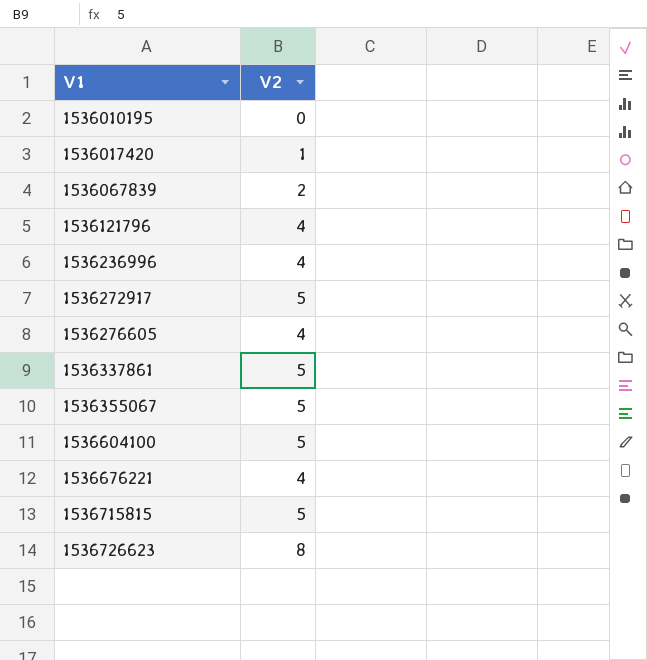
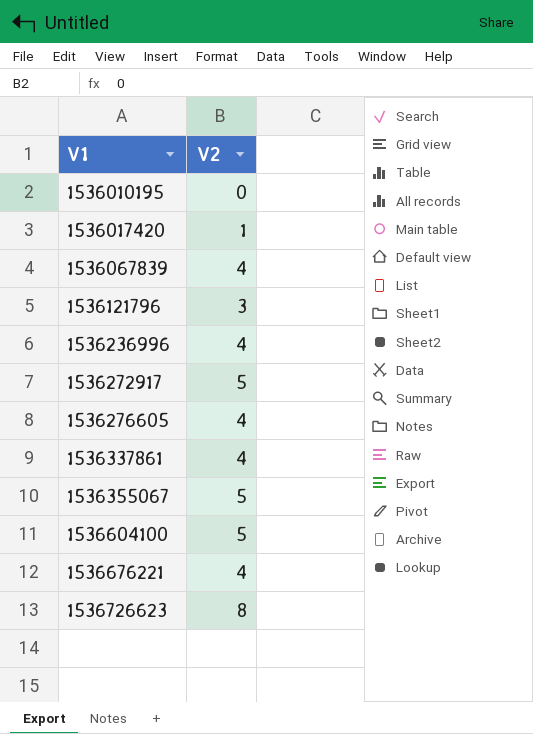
row 1536715815: 5 -> none
1536067839 | V2: 2 -> 4
1536121796 | V2: 4 -> 3
1536337861 | V2: 5 -> 4

